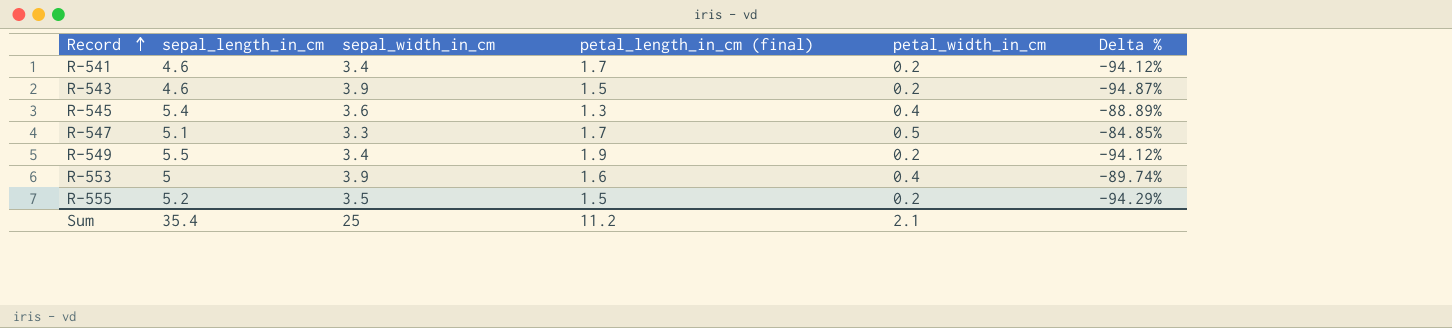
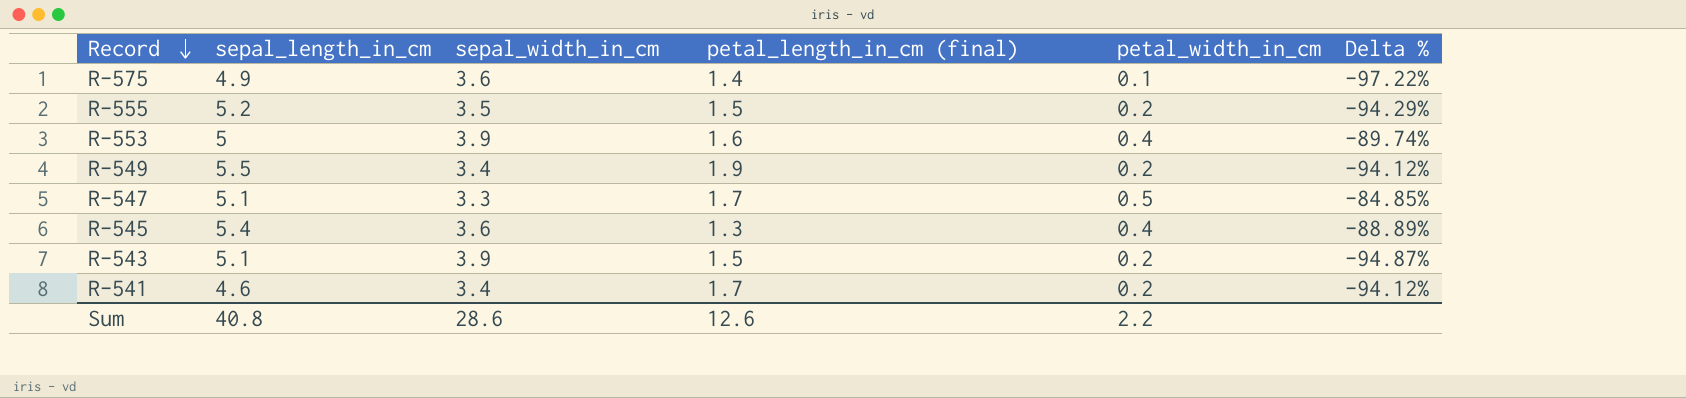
row order: Record ascending -> Record descending
row R-575: none -> 4.9 | 3.6 | 1.4 | 0.1 | -97.22%
R-543 | sepal_length_in_cm: 4.6 -> 5.1
Sum | sepal_length_in_cm: 35.4 -> 40.8
Sum | sepal_width_in_cm: 25 -> 28.6
Sum | petal_length_in_cm (final): 11.2 -> 12.6
Sum | petal_width_in_cm: 2.1 -> 2.2

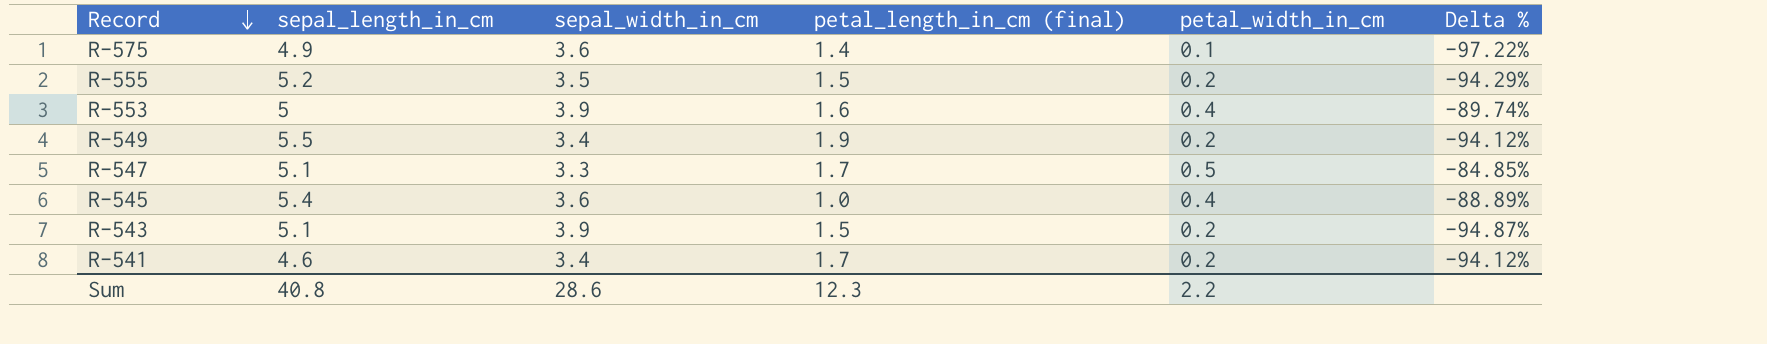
R-545 | petal_length_in_cm (final): 1.3 -> 1.0
Sum | petal_length_in_cm (final): 12.6 -> 12.3

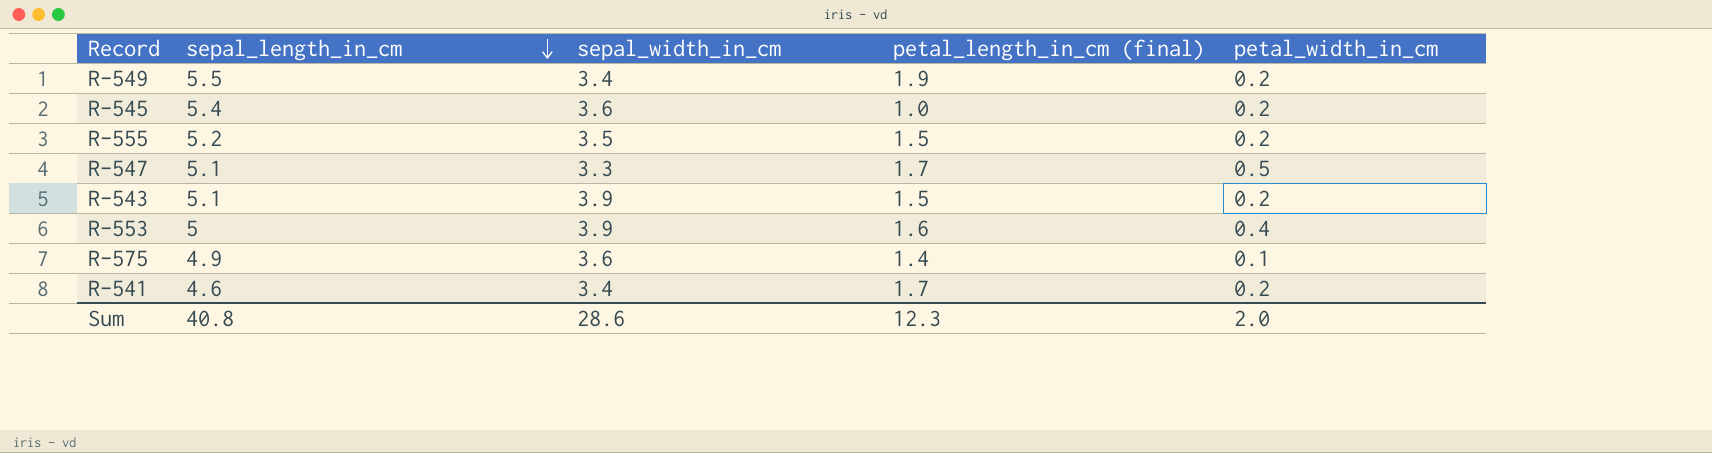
row order: Record descending -> sepal_length_in_cm descending
column Delta % | formula: ([petal_width_in_cm] - [sepal_width_in_cm]) / [sepal_width_in_cm] -> none
R-545 | petal_width_in_cm: 0.4 -> 0.2
Sum | petal_width_in_cm: 2.2 -> 2.0

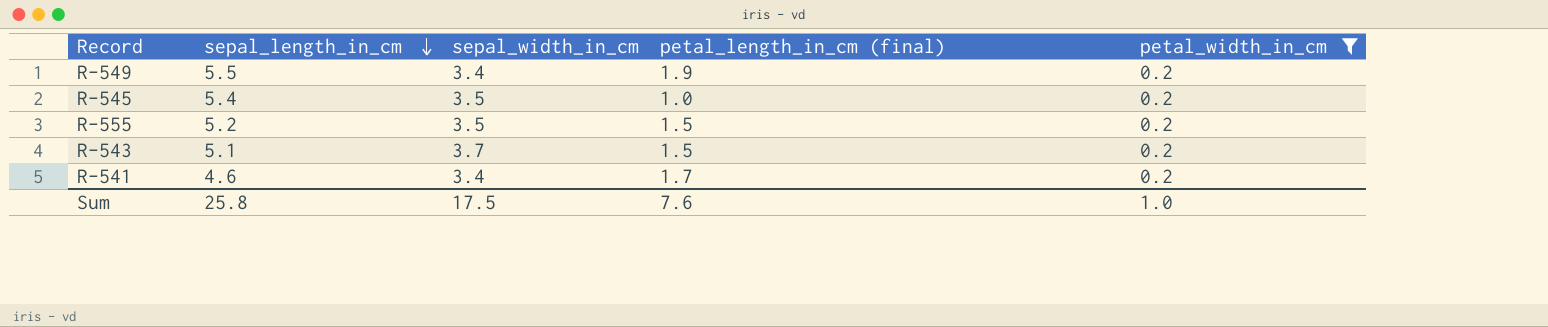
filter: none -> petal_width_in_cm = 0.2
R-545 | sepal_width_in_cm: 3.6 -> 3.5
R-543 | sepal_width_in_cm: 3.9 -> 3.7
Sum | sepal_length_in_cm: 40.8 -> 25.8
Sum | sepal_width_in_cm: 28.6 -> 17.5
Sum | petal_length_in_cm (final): 12.3 -> 7.6
Sum | petal_width_in_cm: 2.0 -> 1.0

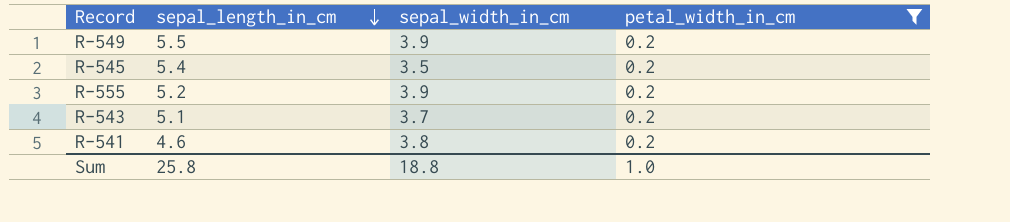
column petal_length_in_cm (final) | position: 4 -> none
R-549 | sepal_width_in_cm: 3.4 -> 3.9
R-555 | sepal_width_in_cm: 3.5 -> 3.9
R-541 | sepal_width_in_cm: 3.4 -> 3.8
Sum | sepal_width_in_cm: 17.5 -> 18.8

